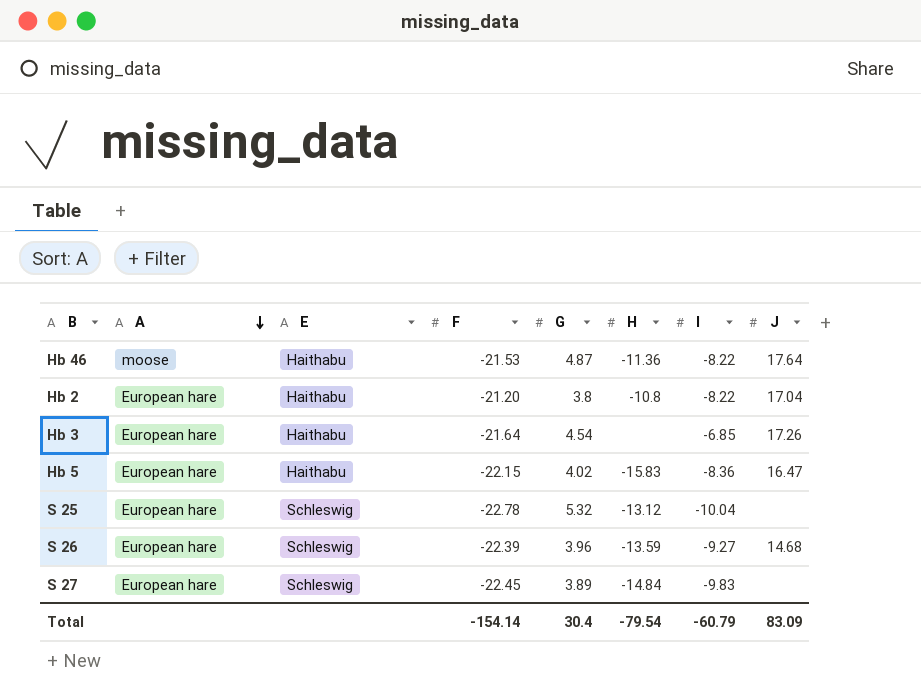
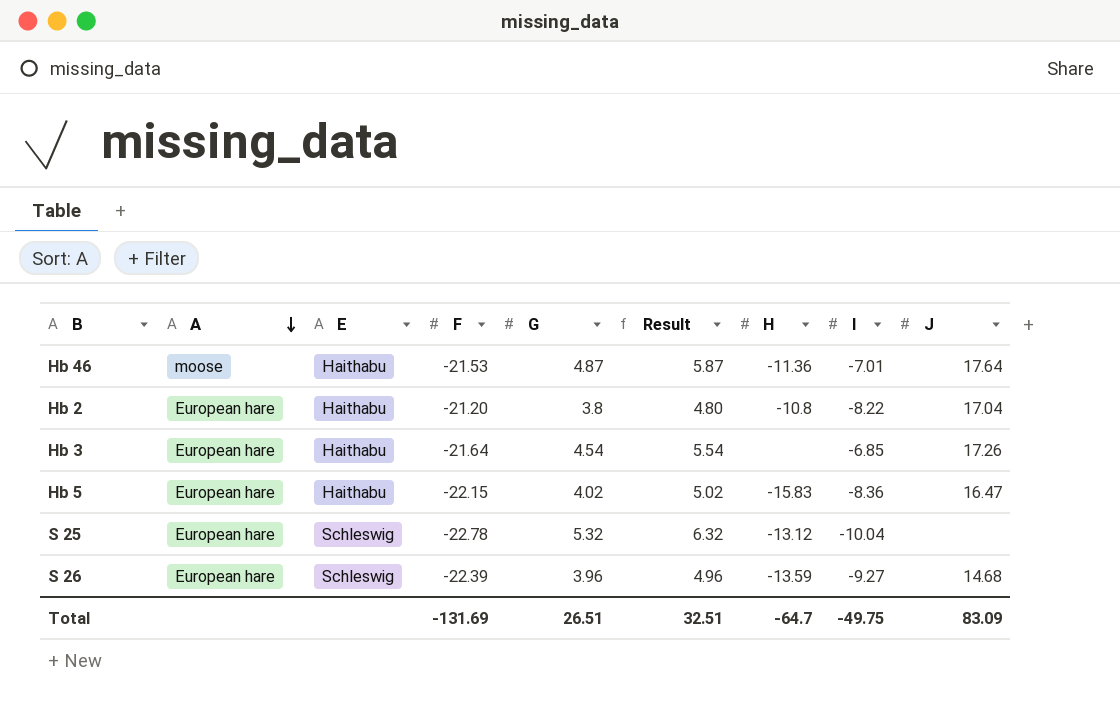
column Result | formula: none -> [G] + 1
row S 27: European hare | Schleswig | -22.45 | 3.89 | -14.84 | -9.83 | none -> none
Hb 46 | I: -8.22 -> -7.01
Total | F: -154.14 -> -131.69
Total | G: 30.4 -> 26.51
Total | H: -79.54 -> -64.7
Total | I: -60.79 -> -49.75

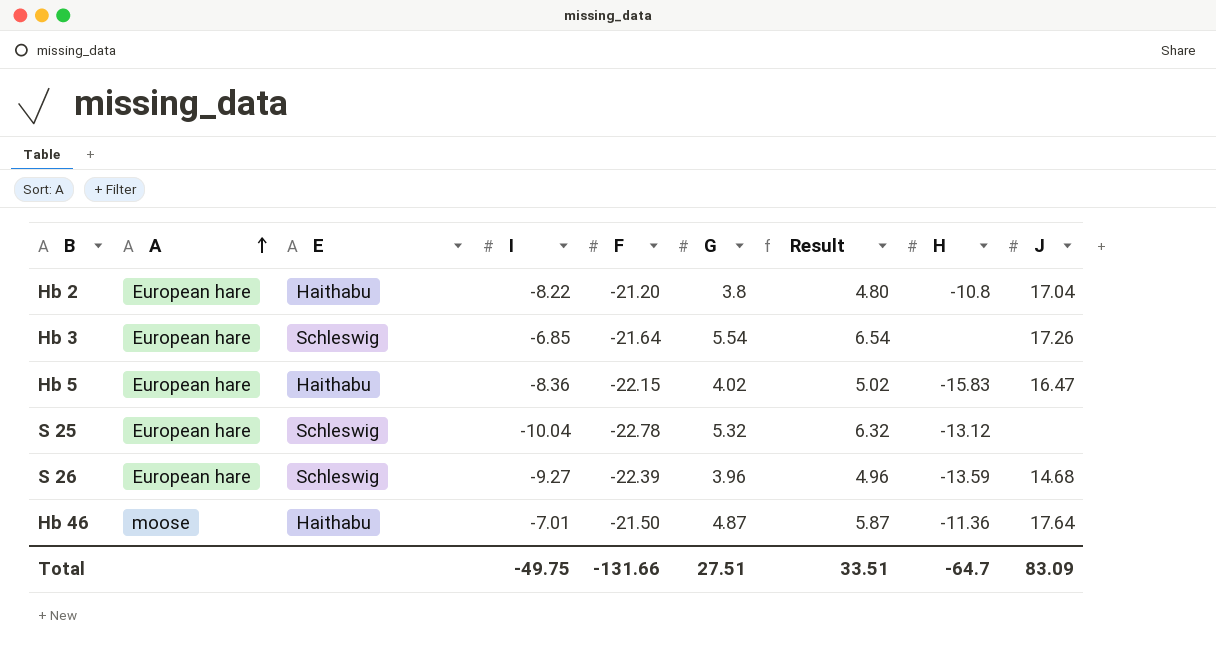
row order: A descending -> A ascending
column I | position: 8 -> 4
Hb 3 | E: Haithabu -> Schleswig
Hb 3 | G: 4.54 -> 5.54
Hb 3 | Result: 5.54 -> 6.54
Hb 46 | F: -21.53 -> -21.50
Total | F: -131.69 -> -131.66
Total | G: 26.51 -> 27.51
Total | Result: 32.51 -> 33.51

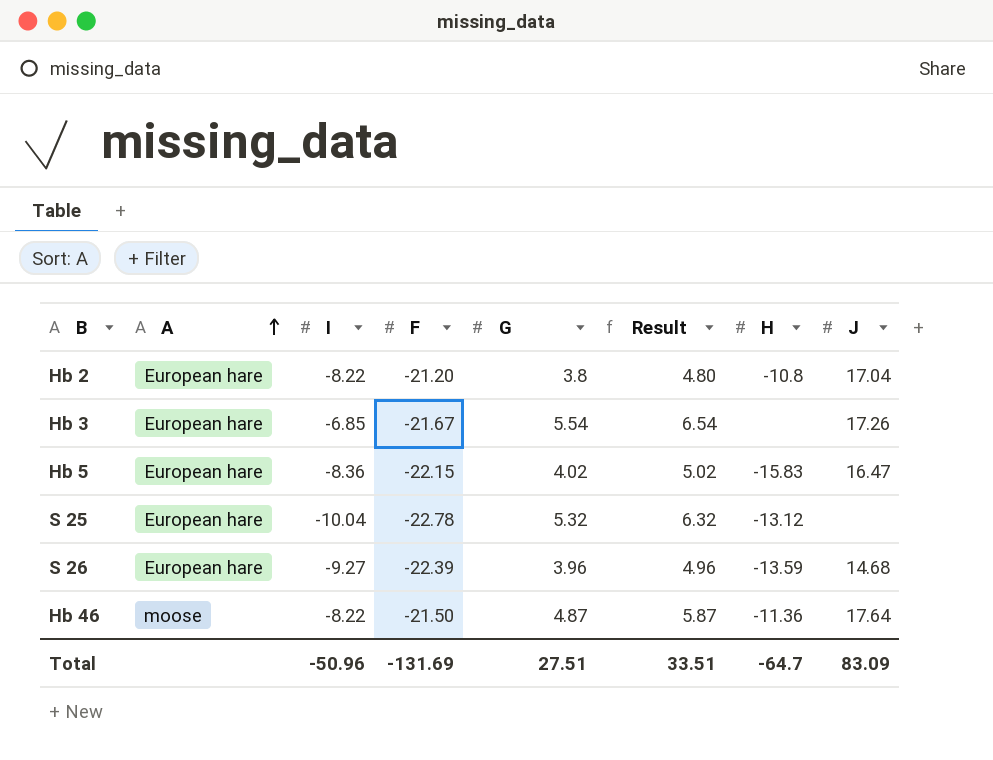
column E | position: 3 -> none
Hb 3 | F: -21.64 -> -21.67
Hb 46 | I: -7.01 -> -8.22
Total | I: -49.75 -> -50.96
Total | F: -131.66 -> -131.69

